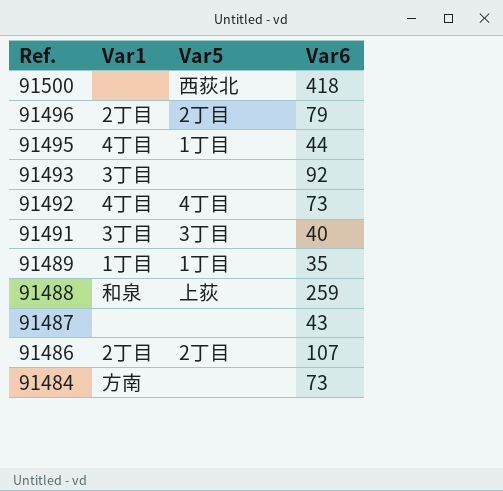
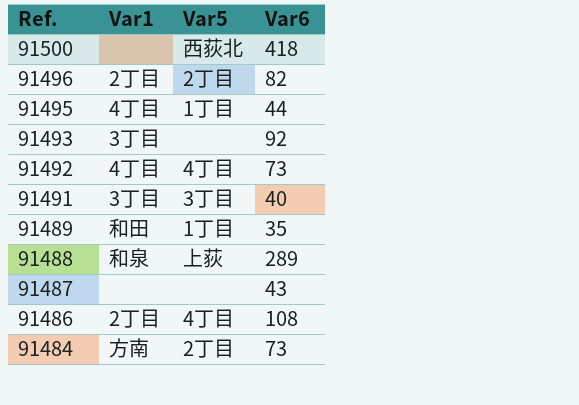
91496 | Var6: 79 -> 82
91489 | Var1: 1丁目 -> 和田
91488 | Var6: 259 -> 289
91486 | Var5: 2丁目 -> 4丁目
91486 | Var6: 107 -> 108
91484 | Var5: none -> 2丁目

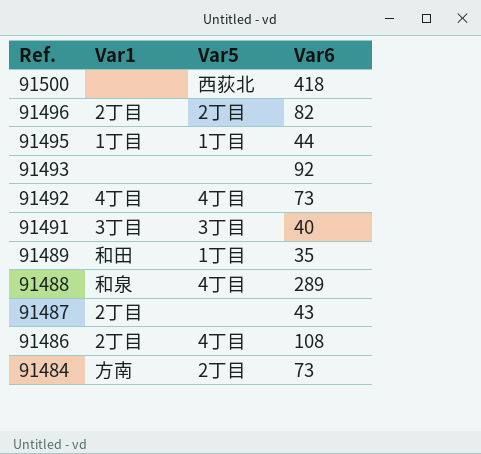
91495 | Var1: 4丁目 -> 1丁目
91493 | Var1: 3丁目 -> none
91488 | Var5: 上荻 -> 4丁目
91487 | Var1: none -> 2丁目

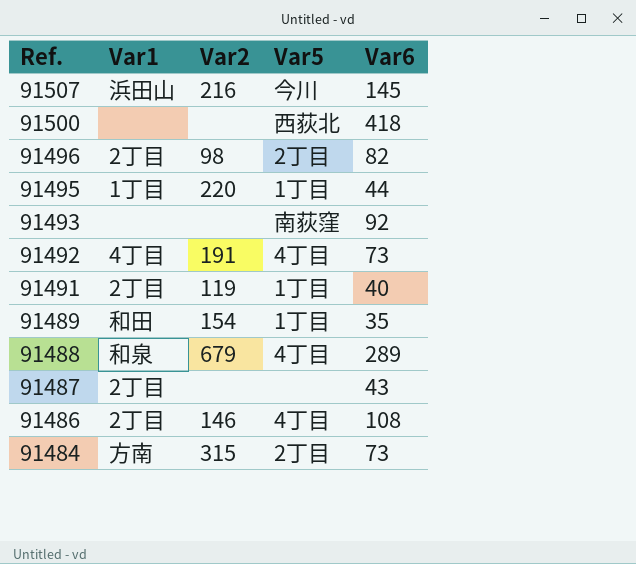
column Var2 | position: none -> 3
row 91507: none -> 浜田山 | 216 | 今川 | 145
91493 | Var5: none -> 南荻窪
91491 | Var1: 3丁目 -> 2丁目
91491 | Var5: 3丁目 -> 1丁目

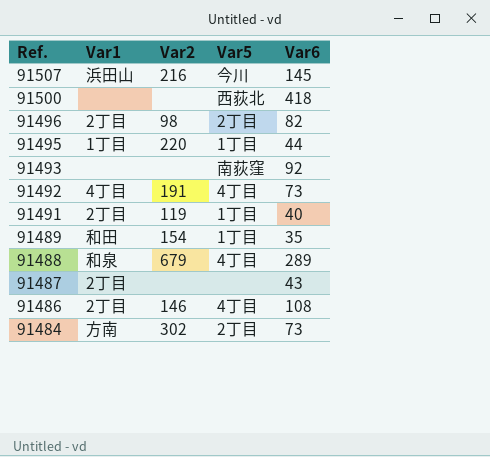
91484 | Var2: 315 -> 302

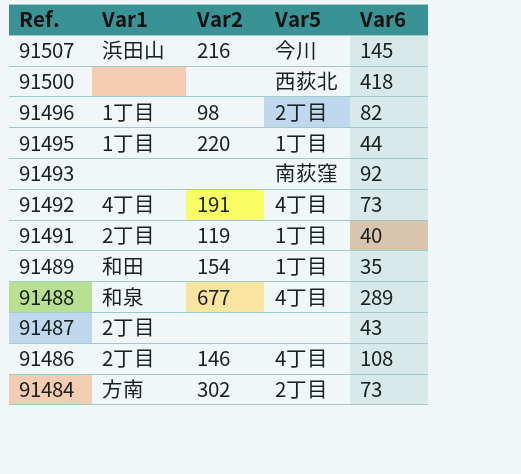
91496 | Var1: 2丁目 -> 1丁目
91488 | Var2: 679 -> 677

